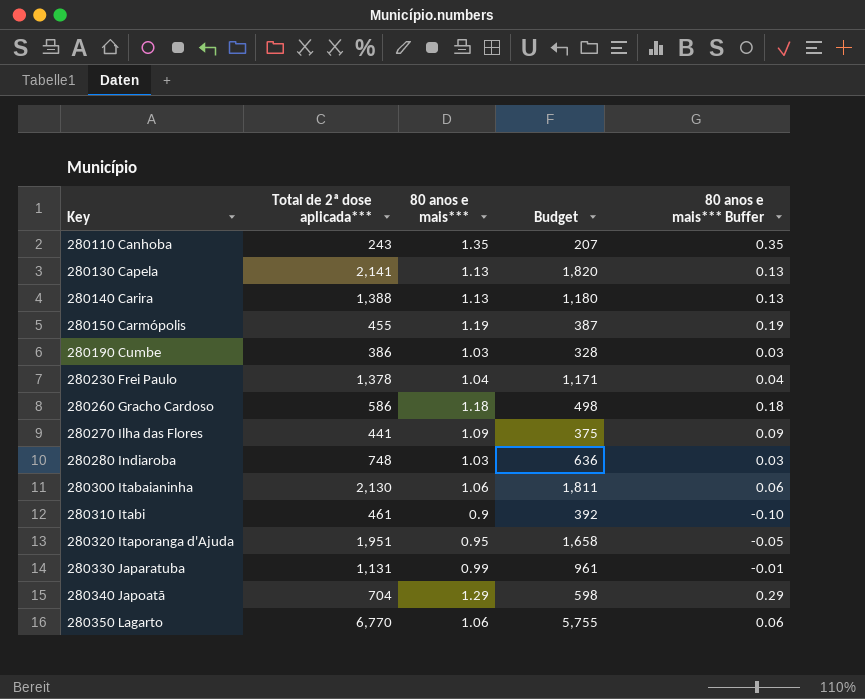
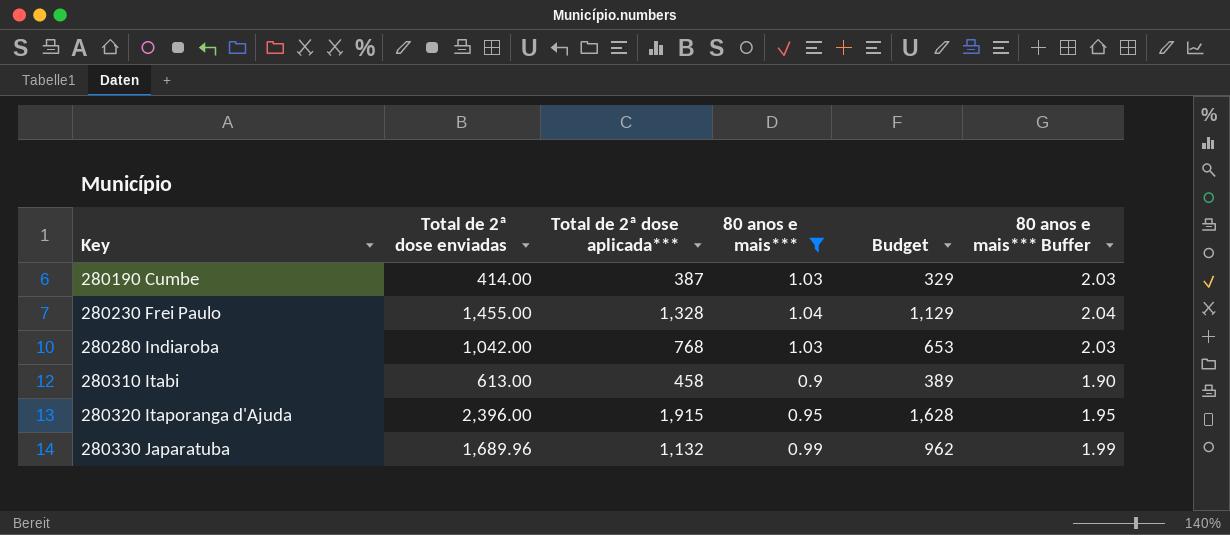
filter: none -> 80 anos e mais*** <= 1.04
column Total de 2ª dose enviadas | position: none -> 2
column 80 anos e mais*** Buffer | formula: [80 anos e mais***] - 1 -> [80 anos e mais***] + 1
280190 Cumbe | Total de 2ª dose aplicada***: 386 -> 387
280190 Cumbe | Budget: 328 -> 329
280230 Frei Paulo | Total de 2ª dose aplicada***: 1,378 -> 1,328
280230 Frei Paulo | Budget: 1,171 -> 1,129
280280 Indiaroba | Total de 2ª dose aplicada***: 748 -> 768
280280 Indiaroba | Budget: 636 -> 653
280310 Itabi | Total de 2ª dose aplicada***: 461 -> 458
280310 Itabi | Budget: 392 -> 389
280320 Itaporanga d'Ajuda | Total de 2ª dose aplicada***: 1,951 -> 1,915
280320 Itaporanga d'Ajuda | Budget: 1,658 -> 1,628
280330 Japaratuba | Total de 2ª dose aplicada***: 1,131 -> 1,132
280330 Japaratuba | Budget: 961 -> 962

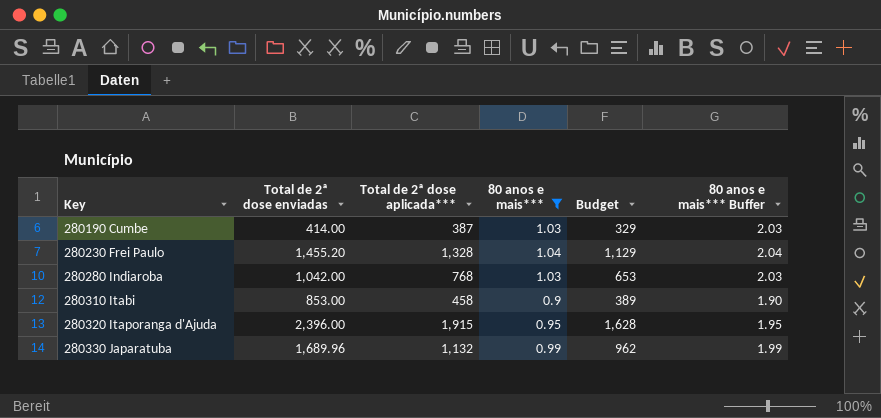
280230 Frei Paulo | Total de 2ª dose enviadas: 1,455.00 -> 1,455.20
280310 Itabi | Total de 2ª dose enviadas: 613.00 -> 853.00

